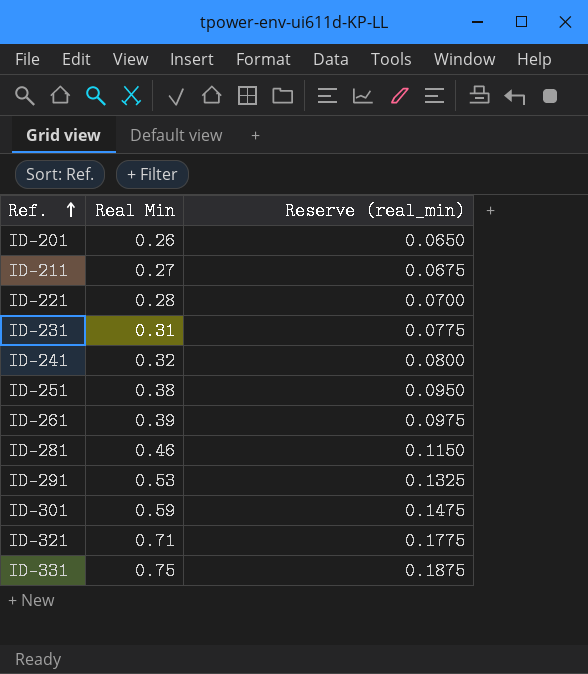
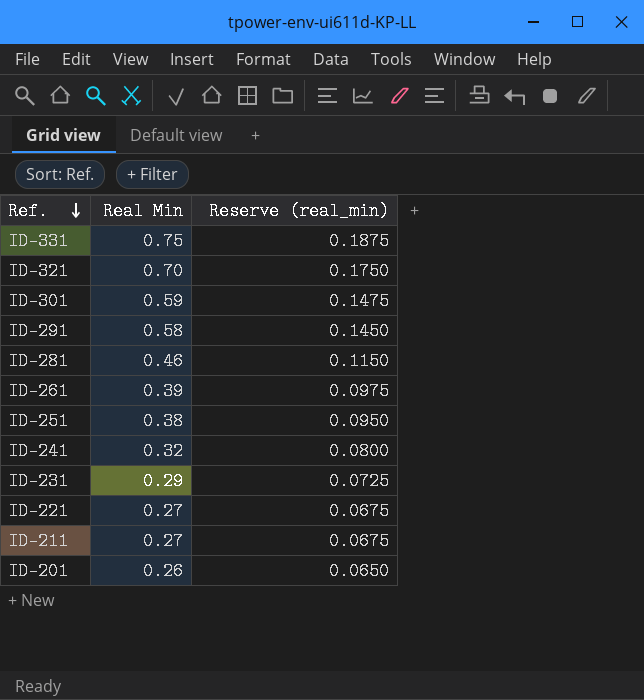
row order: Ref. ascending -> Ref. descending
ID-321 | Real Min: 0.71 -> 0.70
ID-321 | Reserve (real_min): 0.1775 -> 0.1750
ID-291 | Real Min: 0.53 -> 0.58
ID-291 | Reserve (real_min): 0.1325 -> 0.1450
ID-231 | Real Min: 0.31 -> 0.29
ID-231 | Reserve (real_min): 0.0775 -> 0.0725
ID-221 | Real Min: 0.28 -> 0.27
ID-221 | Reserve (real_min): 0.0700 -> 0.0675

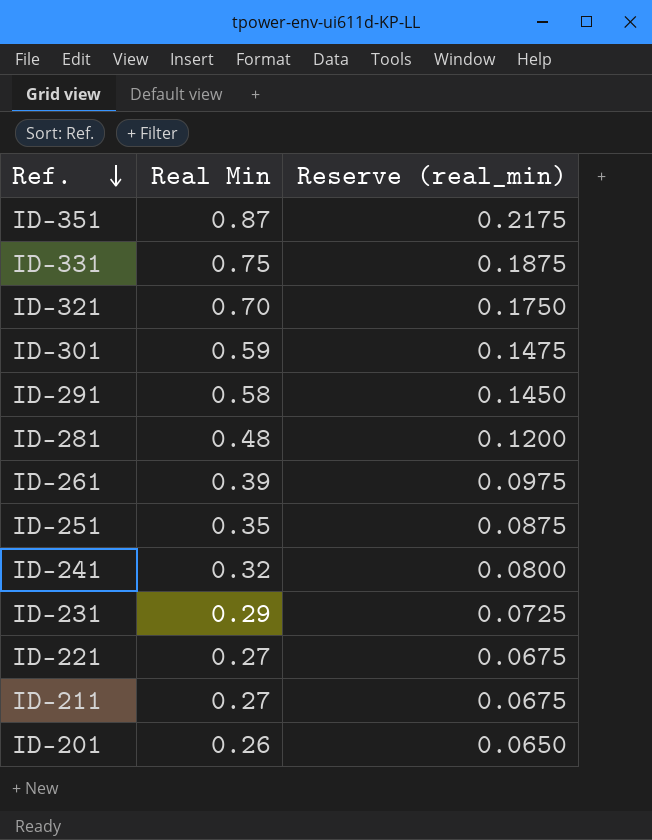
row ID-351: none -> 0.87 | 0.2175
ID-281 | Real Min: 0.46 -> 0.48
ID-281 | Reserve (real_min): 0.1150 -> 0.1200
ID-251 | Real Min: 0.38 -> 0.35
ID-251 | Reserve (real_min): 0.0950 -> 0.0875

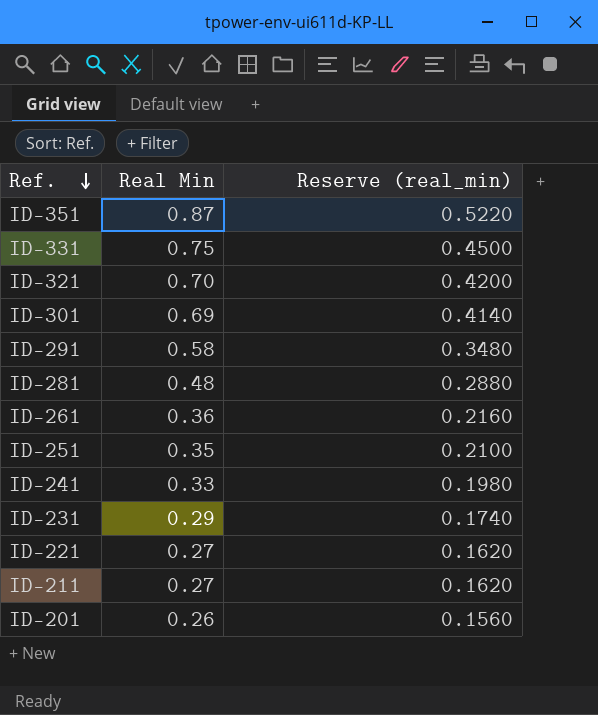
column Reserve (real_min) | formula: [Real Min] * 0.25 -> [Real Min] * 0.6
ID-301 | Real Min: 0.59 -> 0.69
ID-261 | Real Min: 0.39 -> 0.36
ID-241 | Real Min: 0.32 -> 0.33

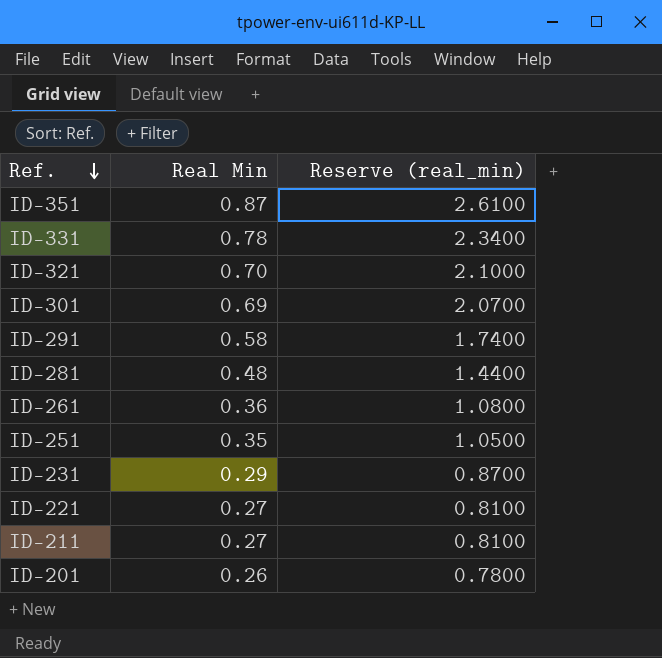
column Reserve (real_min) | formula: [Real Min] * 0.6 -> [Real Min] * 3
row ID-241: 0.33 | 0.1980 -> none
ID-331 | Real Min: 0.75 -> 0.78

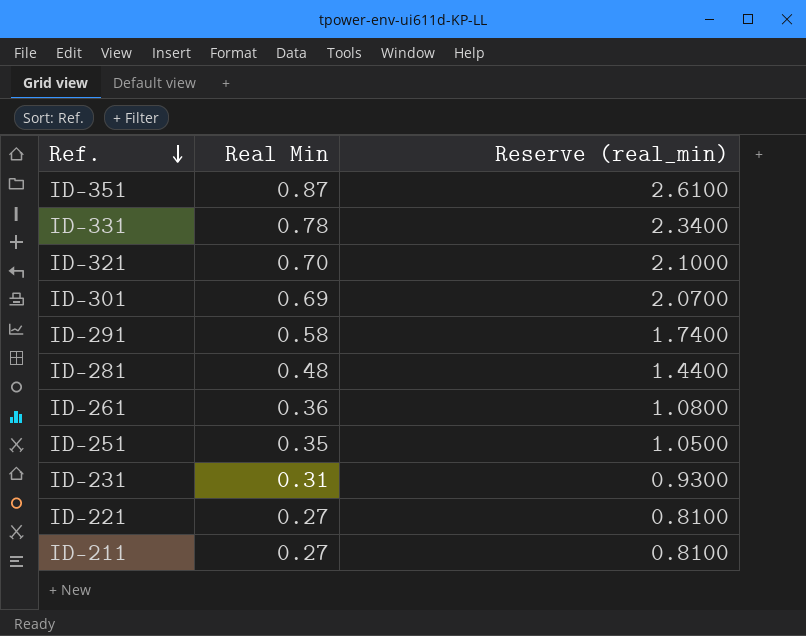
row ID-201: 0.26 | 0.7800 -> none
ID-231 | Real Min: 0.29 -> 0.31
ID-231 | Reserve (real_min): 0.8700 -> 0.9300

